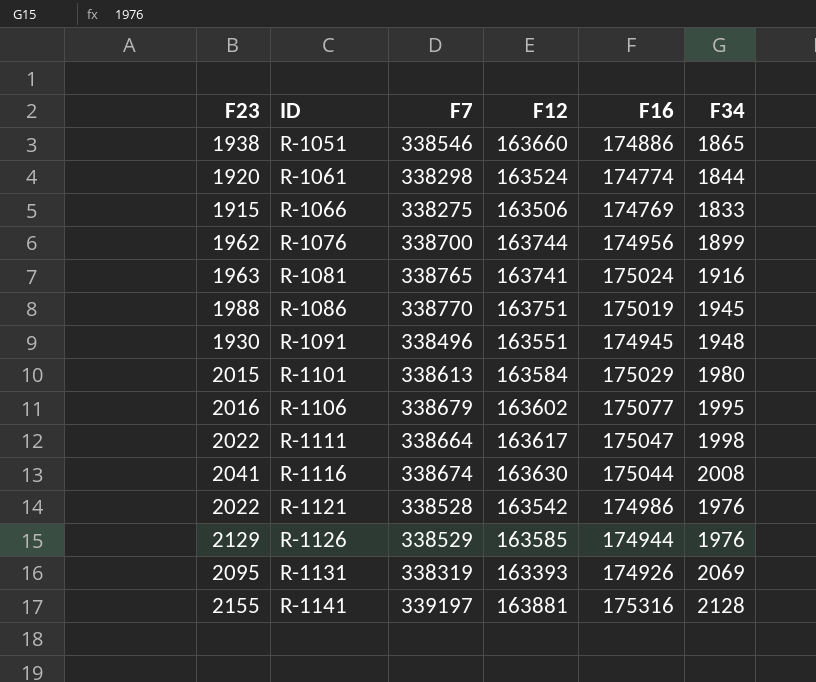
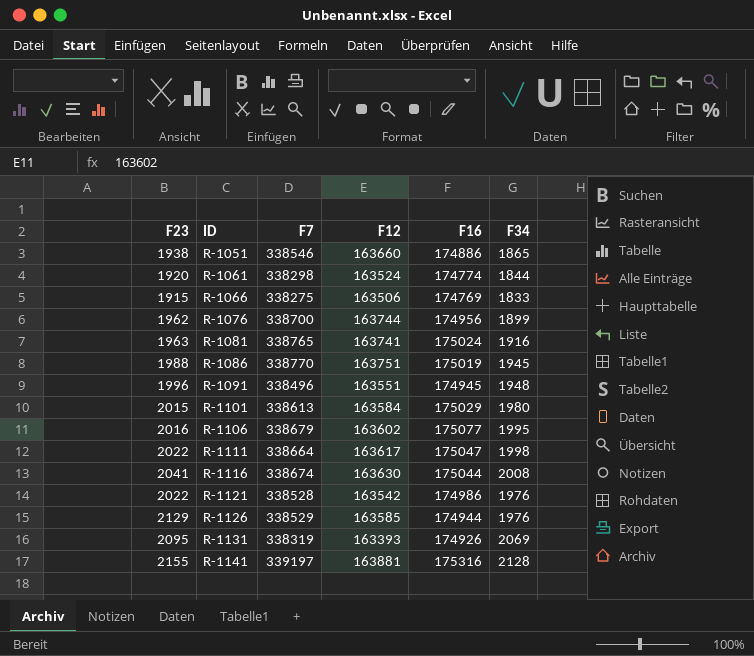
R-1091 | F23: 1930 -> 1996

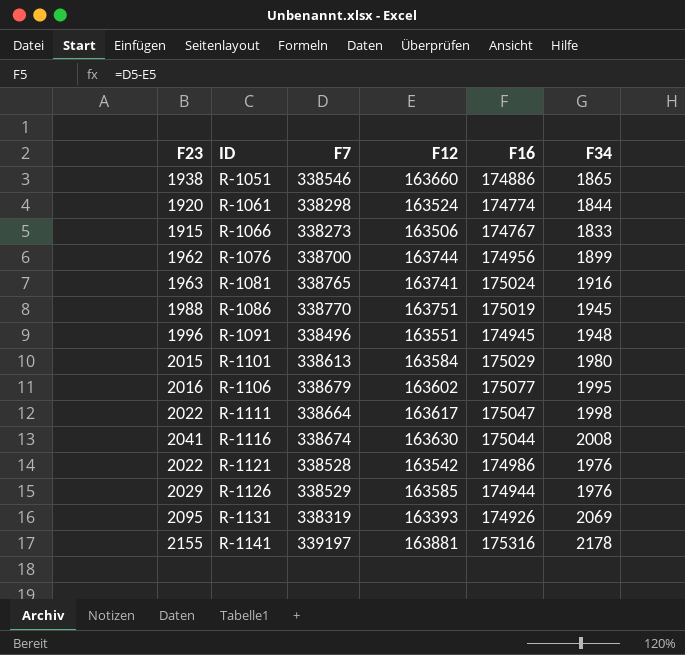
R-1066 | F7: 338275 -> 338273
R-1066 | F16: 174769 -> 174767
R-1126 | F23: 2129 -> 2029
R-1141 | F34: 2128 -> 2178

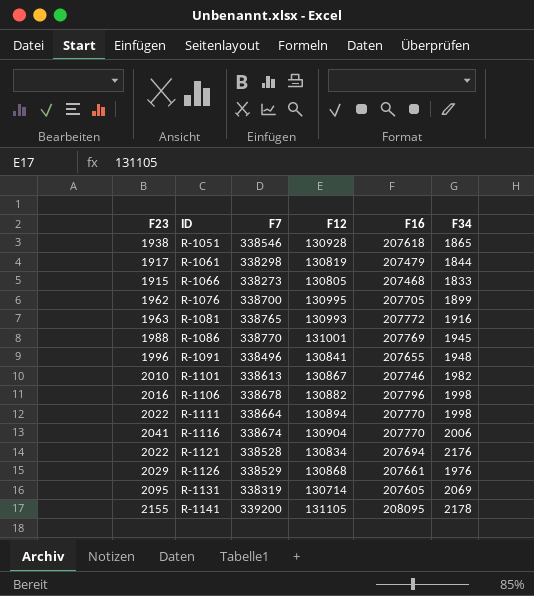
R-1051 | F12: 163660 -> 130928
R-1051 | F16: 174886 -> 207618
R-1061 | F23: 1920 -> 1917
R-1061 | F12: 163524 -> 130819
R-1061 | F16: 174774 -> 207479
R-1066 | F12: 163506 -> 130805
R-1066 | F16: 174767 -> 207468
R-1076 | F12: 163744 -> 130995
R-1076 | F16: 174956 -> 207705
R-1081 | F12: 163741 -> 130993
R-1081 | F16: 175024 -> 207772
R-1086 | F12: 163751 -> 131001
R-1086 | F16: 175019 -> 207769
R-1091 | F12: 163551 -> 130841
R-1091 | F16: 174945 -> 207655
R-1101 | F23: 2015 -> 2010
R-1101 | F12: 163584 -> 130867
R-1101 | F16: 175029 -> 207746
R-1101 | F34: 1980 -> 1982
R-1106 | F7: 338679 -> 338678
R-1106 | F12: 163602 -> 130882
R-1106 | F16: 175077 -> 207796
R-1106 | F34: 1995 -> 1998
R-1111 | F12: 163617 -> 130894
R-1111 | F16: 175047 -> 207770
R-1116 | F12: 163630 -> 130904
R-1116 | F16: 175044 -> 207770
R-1116 | F34: 2008 -> 2006
R-1121 | F12: 163542 -> 130834
R-1121 | F16: 174986 -> 207694
R-1121 | F34: 1976 -> 2176
R-1126 | F12: 163585 -> 130868
R-1126 | F16: 174944 -> 207661
R-1131 | F12: 163393 -> 130714
R-1131 | F16: 174926 -> 207605
R-1141 | F7: 339197 -> 339200
R-1141 | F12: 163881 -> 131105
R-1141 | F16: 175316 -> 208095

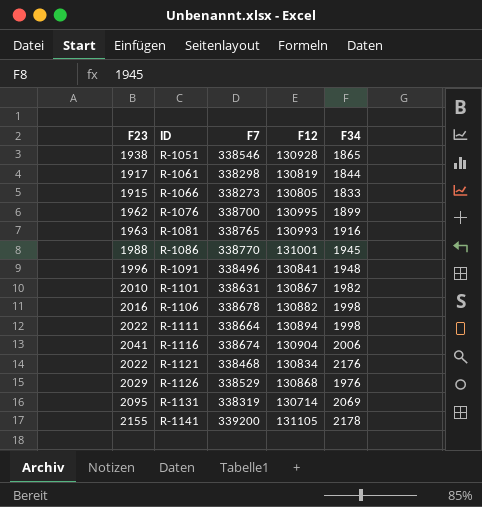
column F16 | formula: [F7] - [F12] -> none
R-1101 | F7: 338613 -> 338631
R-1121 | F7: 338528 -> 338468

